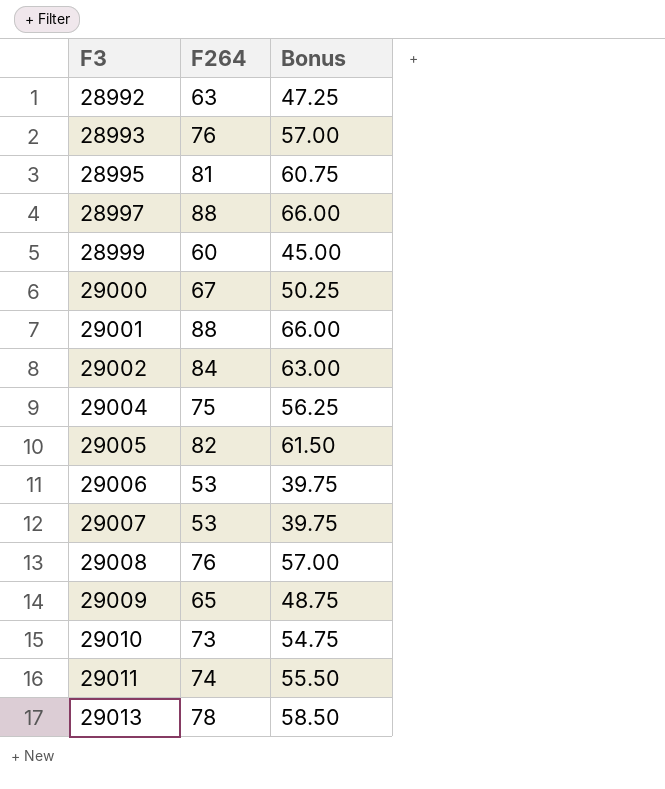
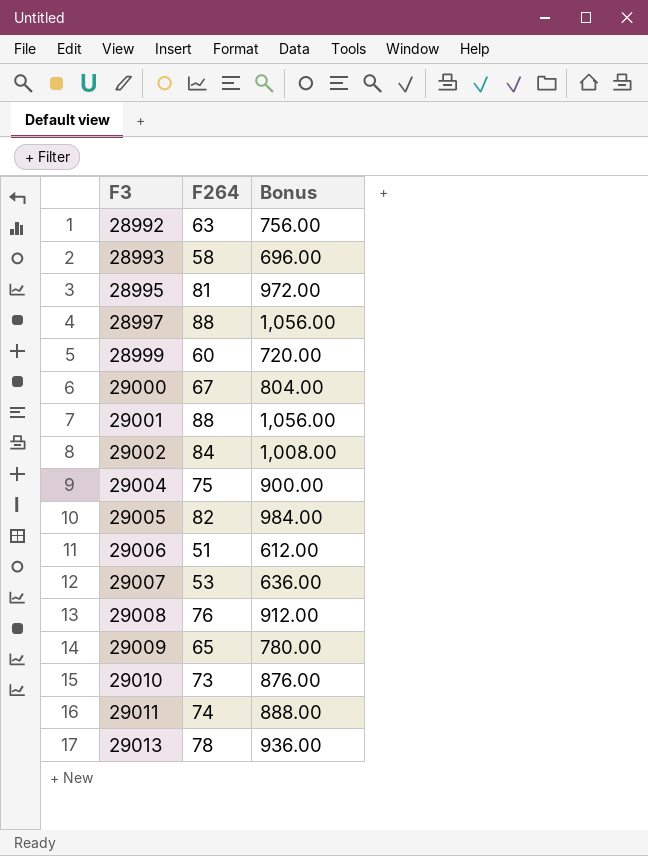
column Bonus | formula: [F264] * 0.75 -> [F264] * 12
28993 | F264: 76 -> 58
29006 | F264: 53 -> 51

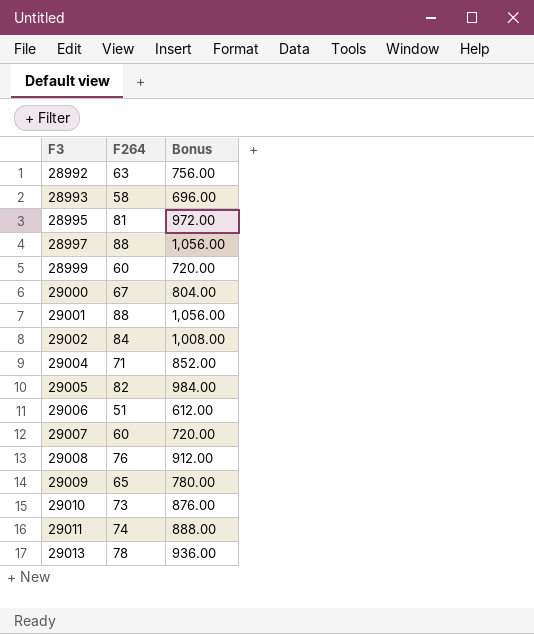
29004 | F264: 75 -> 71
29004 | Bonus: 900.00 -> 852.00
29007 | F264: 53 -> 60
29007 | Bonus: 636.00 -> 720.00

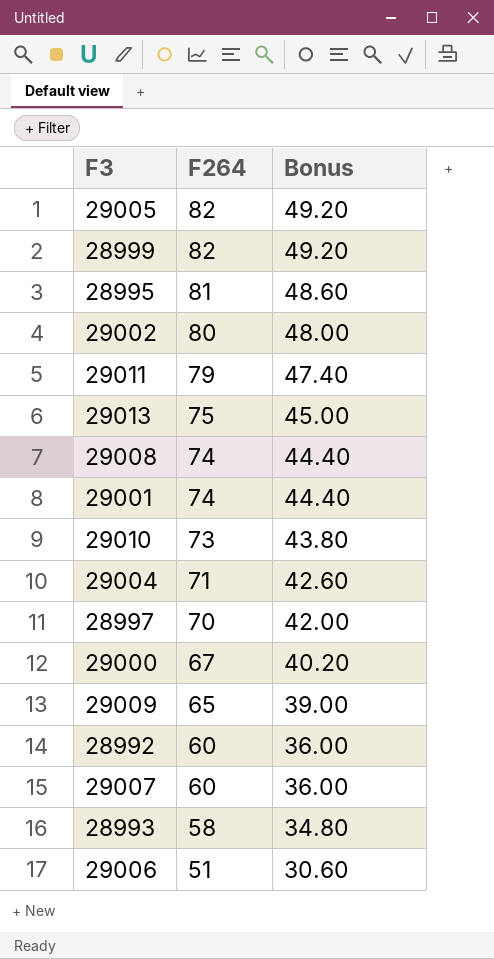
row order: F3 ascending -> F264 descending
column Bonus | formula: [F264] * 12 -> [F264] * 0.6
28999 | F264: 60 -> 82
29002 | F264: 84 -> 80
29011 | F264: 74 -> 79
29013 | F264: 78 -> 75
29008 | F264: 76 -> 74
29001 | F264: 88 -> 74
28997 | F264: 88 -> 70
28992 | F264: 63 -> 60

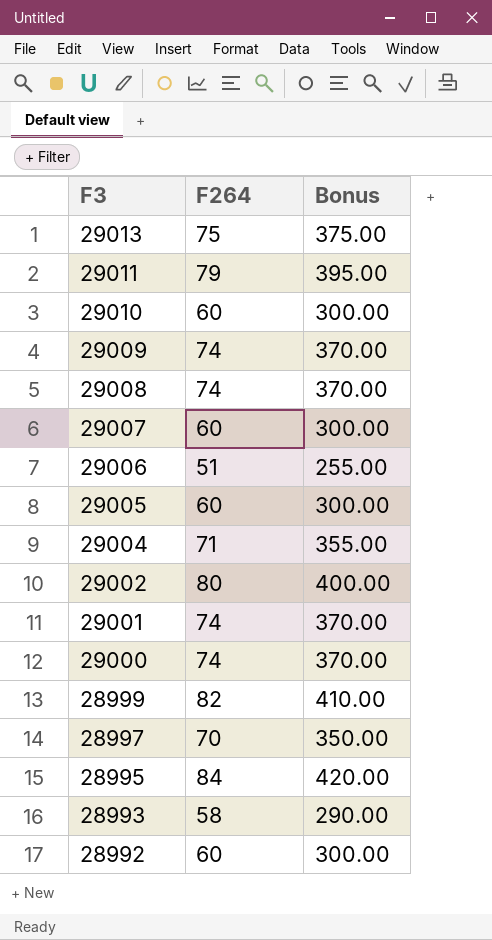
row order: F264 descending -> F3 descending
column Bonus | formula: [F264] * 0.6 -> [F264] * 5
29010 | F264: 73 -> 60
29009 | F264: 65 -> 74
29005 | F264: 82 -> 60
29000 | F264: 67 -> 74
28995 | F264: 81 -> 84

